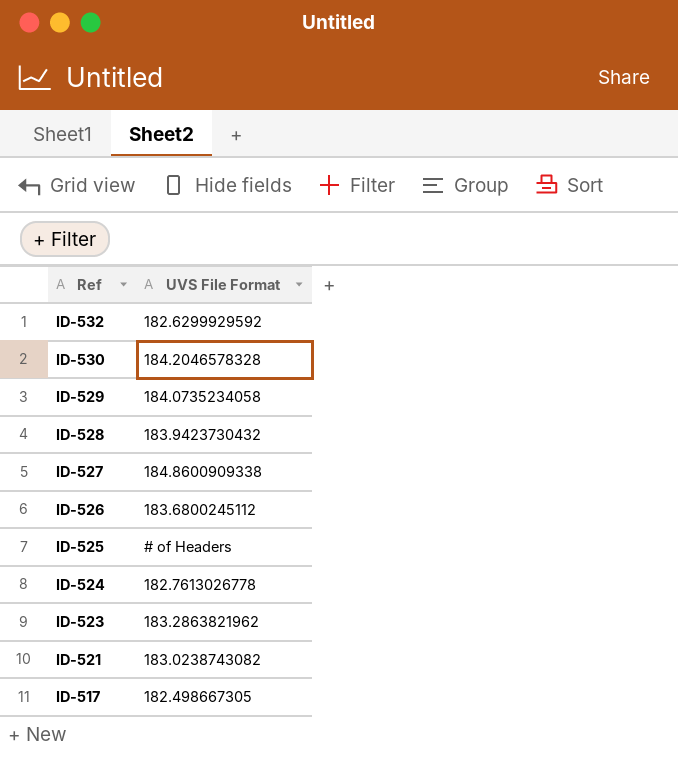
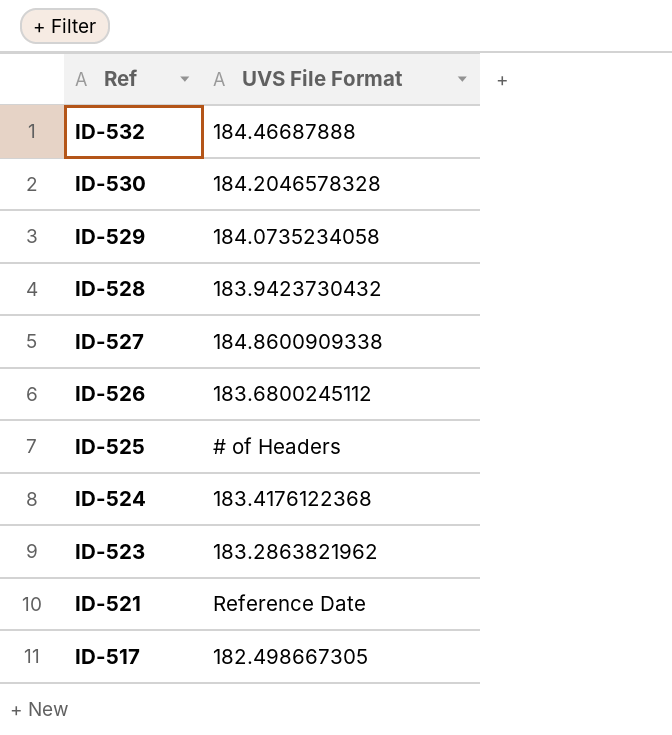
ID-532 | UVS File Format: 182.6299929592 -> 184.46687888
ID-524 | UVS File Format: 182.7613026778 -> 183.4176122368
ID-521 | UVS File Format: 183.0238743082 -> Reference Date

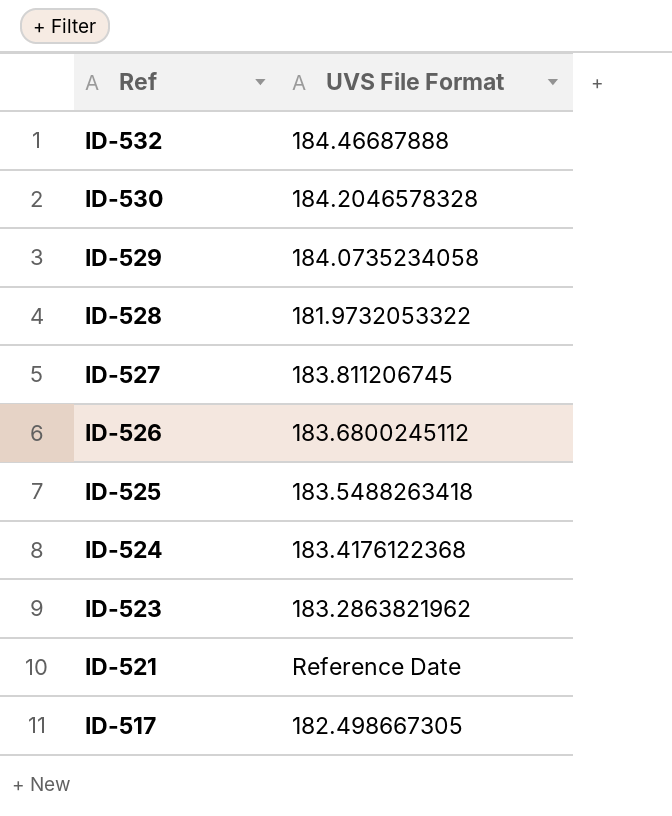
ID-528 | UVS File Format: 183.9423730432 -> 181.9732053322
ID-527 | UVS File Format: 184.8600909338 -> 183.811206745
ID-525 | UVS File Format: # of Headers -> 183.5488263418

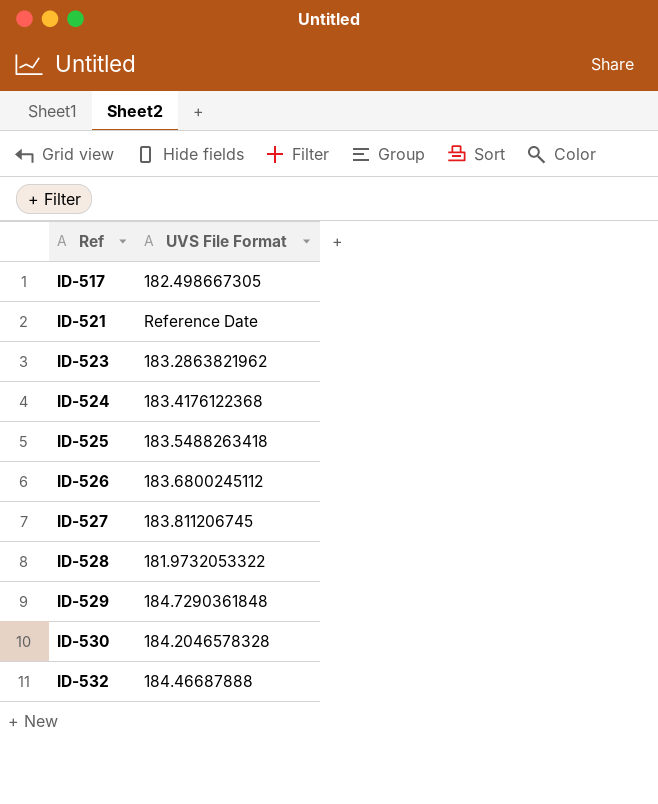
row order: Ref descending -> Ref ascending
ID-529 | UVS File Format: 184.0735234058 -> 184.7290361848

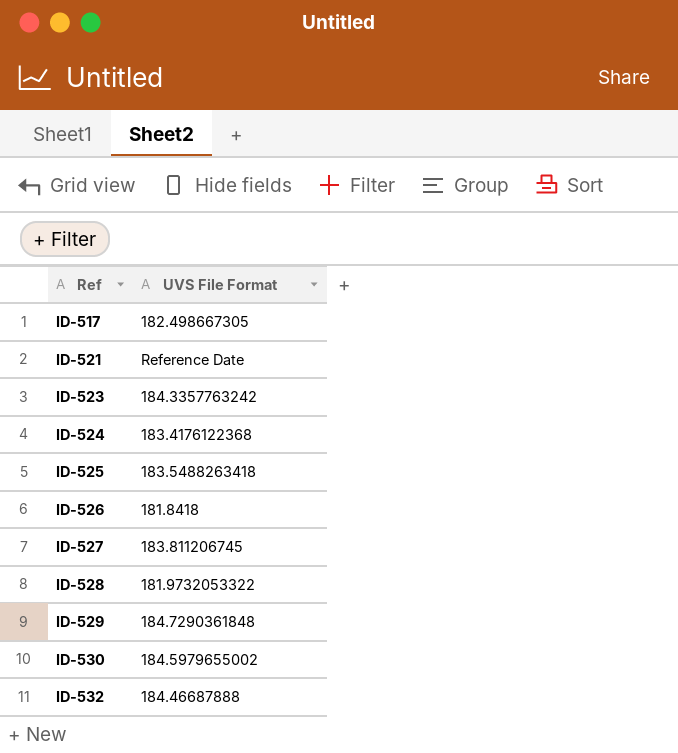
ID-523 | UVS File Format: 183.2863821962 -> 184.3357763242
ID-526 | UVS File Format: 183.6800245112 -> 181.8418
ID-530 | UVS File Format: 184.2046578328 -> 184.5979655002

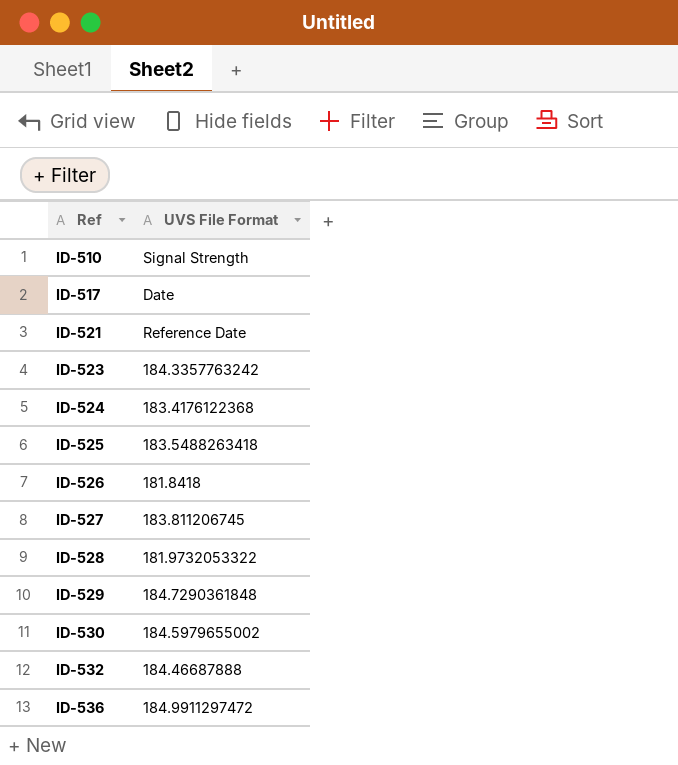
row ID-510: none -> Signal Strength
ID-517 | UVS File Format: 182.498667305 -> Date
row ID-536: none -> 184.9911297472

